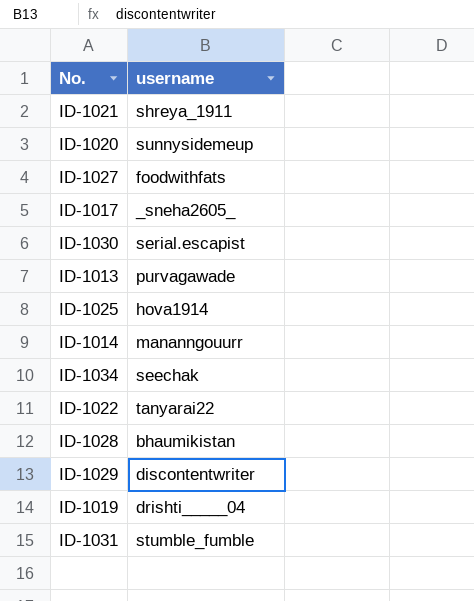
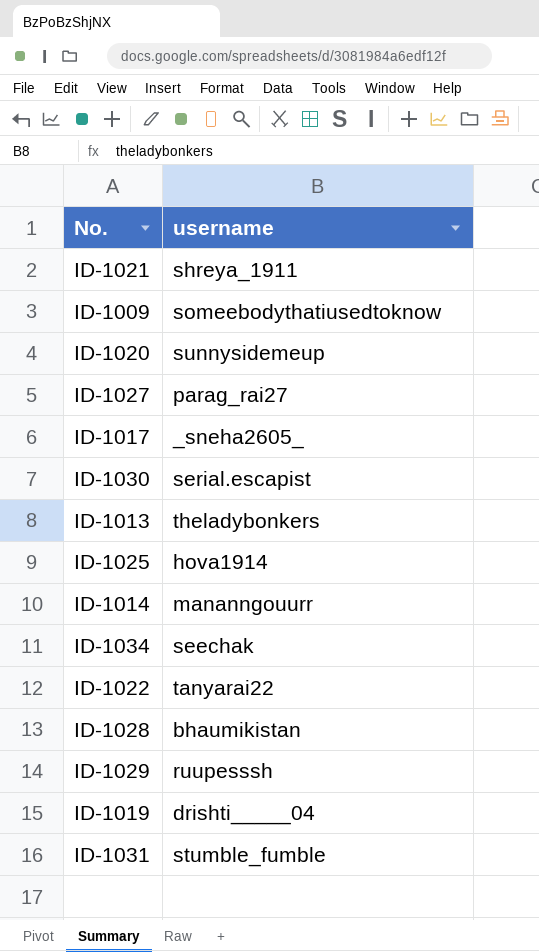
row ID-1009: none -> someebodythatiusedtoknow
ID-1027 | username: foodwithfats -> parag_rai27
ID-1013 | username: purvagawade -> theladybonkers
ID-1029 | username: discontentwriter -> ruupesssh

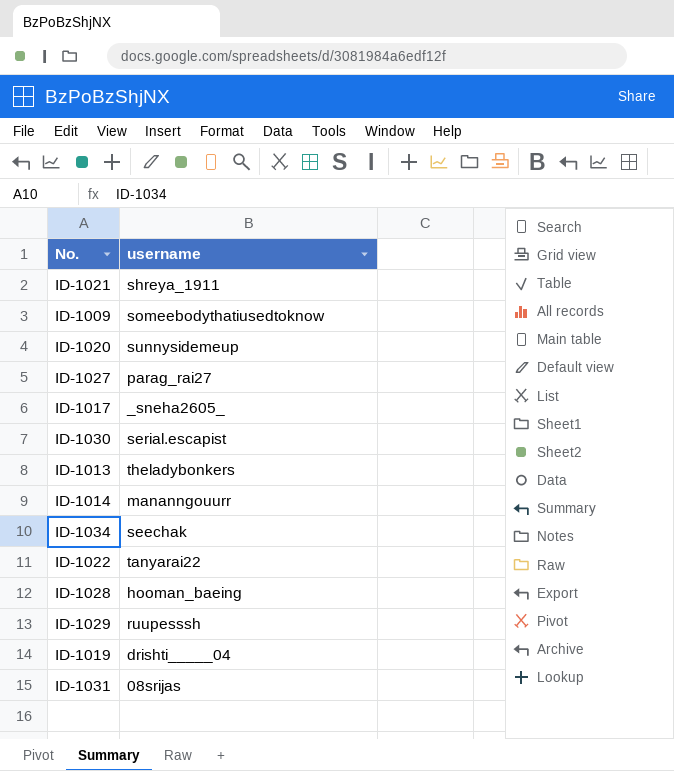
row ID-1025: hova1914 -> none
ID-1028 | username: bhaumikistan -> hooman_baeing
ID-1031 | username: stumble_fumble -> 08srijas

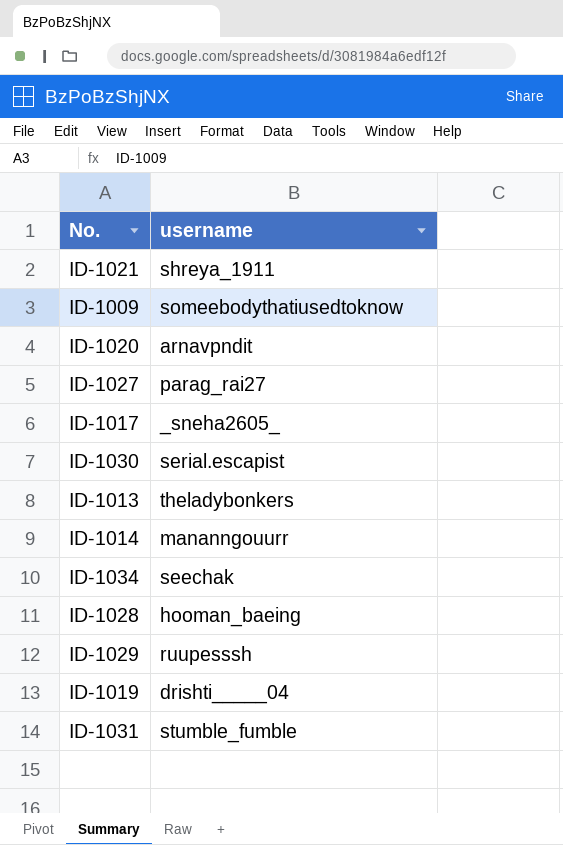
row ID-1022: tanyarai22 -> none
ID-1020 | username: sunnysidemeup -> arnavpndit
ID-1031 | username: 08srijas -> stumble_fumble

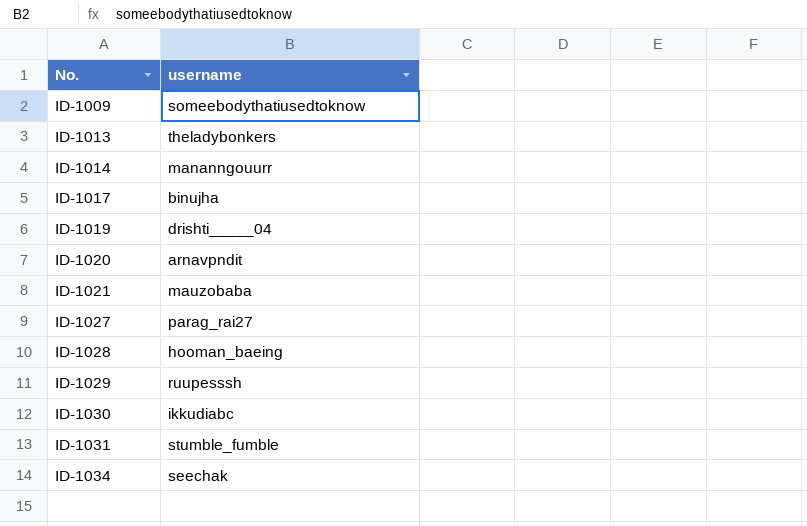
row order: none -> No. ascending
ID-1017 | username: _sneha2605_ -> binujha
ID-1021 | username: shreya_1911 -> mauzobaba
ID-1030 | username: serial.escapist -> ikkudiabc

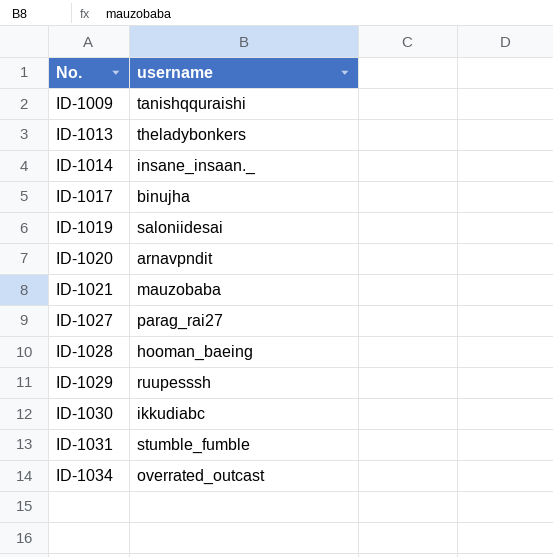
ID-1009 | username: someebodythatiusedtoknow -> tanishqquraishi
ID-1014 | username: mananngouurr -> insane_insaan._
ID-1019 | username: drishti_____04 -> saloniidesai
ID-1034 | username: seechak -> overrated_outcast

